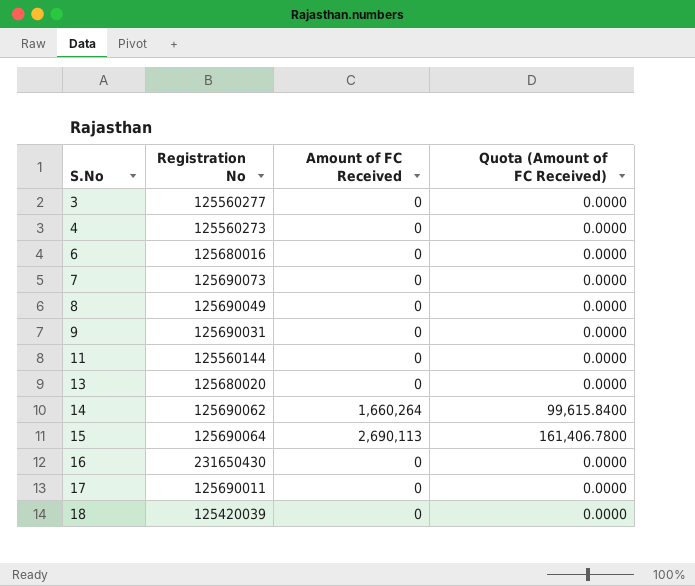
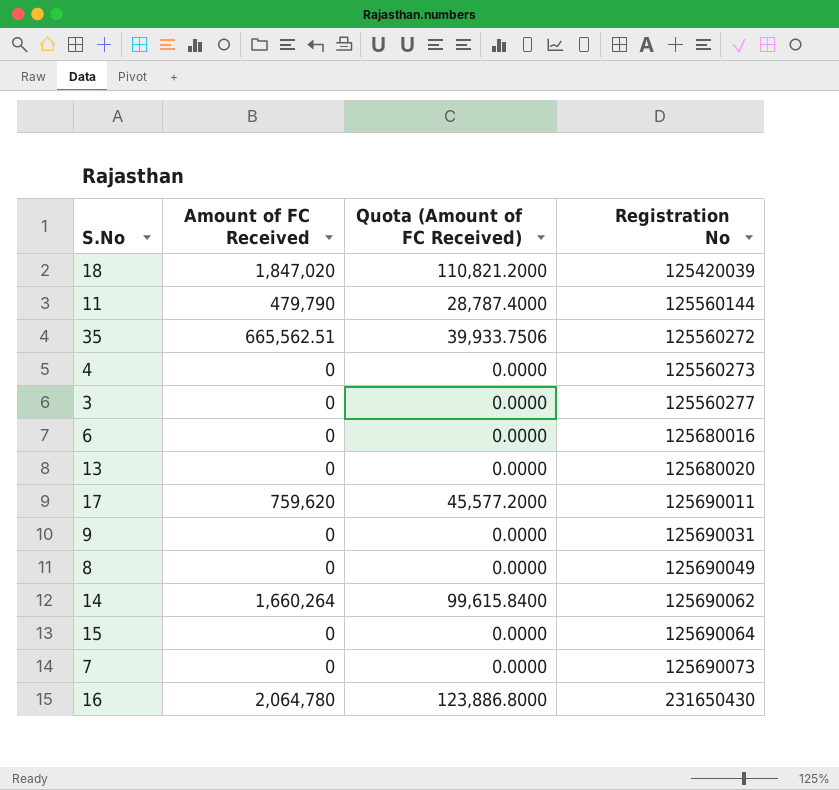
row order: S.No ascending -> Registration No ascending
column Registration No | position: 2 -> 4
18 | Amount of FC Received: 0 -> 1,847,020
18 | Quota (Amount of FC Received): 0.0000 -> 110,821.2000
11 | Amount of FC Received: 0 -> 479,790
11 | Quota (Amount of FC Received): 0.0000 -> 28,787.4000
row 35: none -> 665,562.51 | 39,933.7506 | 125560272
17 | Amount of FC Received: 0 -> 759,620
17 | Quota (Amount of FC Received): 0.0000 -> 45,577.2000
15 | Amount of FC Received: 2,690,113 -> 0
15 | Quota (Amount of FC Received): 161,406.7800 -> 0.0000
16 | Amount of FC Received: 0 -> 2,064,780
16 | Quota (Amount of FC Received): 0.0000 -> 123,886.8000

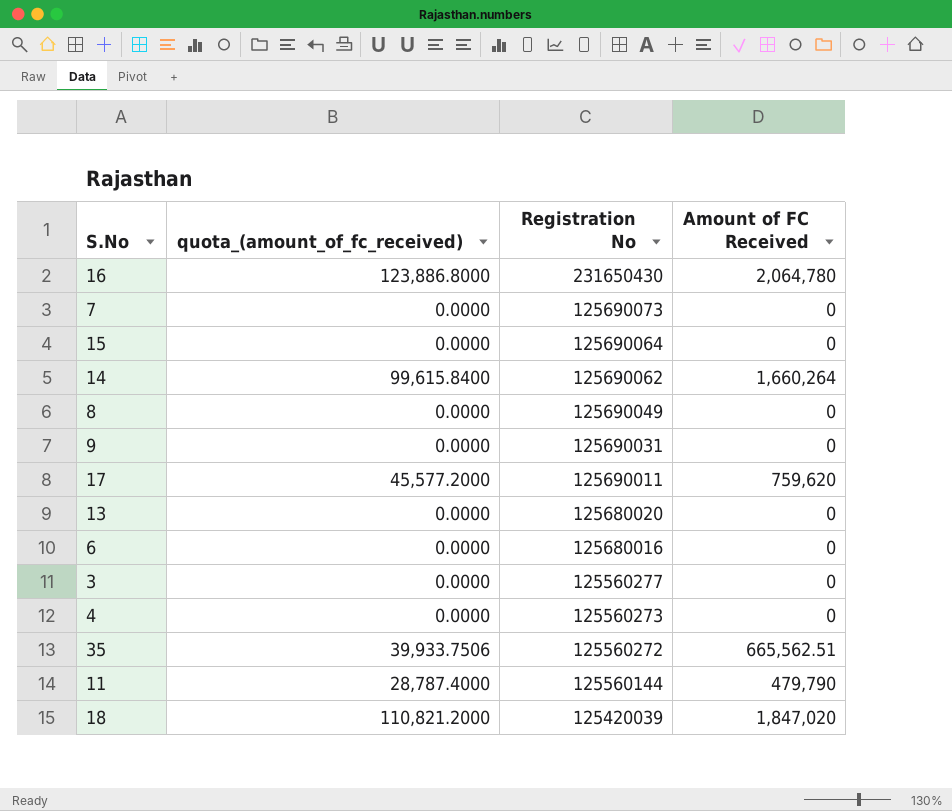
row order: Registration No ascending -> Registration No descending
column name: Quota (Amount of FC Received) -> quota_(amount_of_fc_received)
column Amount of FC Received | position: 2 -> 4

